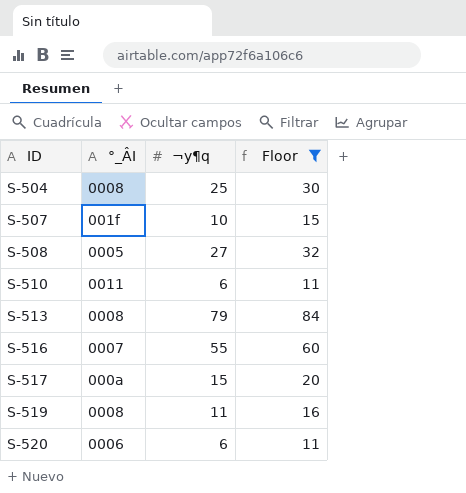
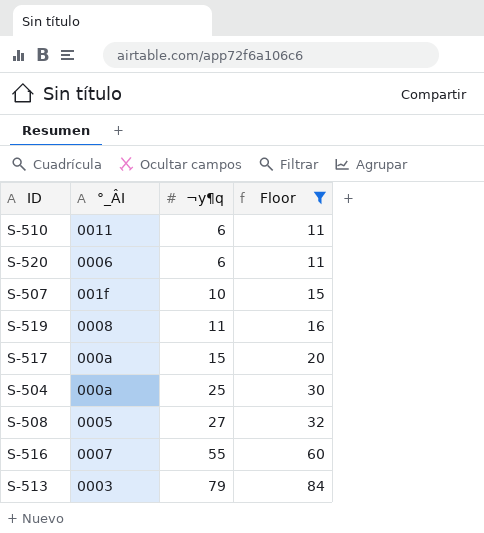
row order: ID ascending -> ¬y¶q ascending
S-504 | °_ÂI: 0008 -> 000a
S-513 | °_ÂI: 0008 -> 0003

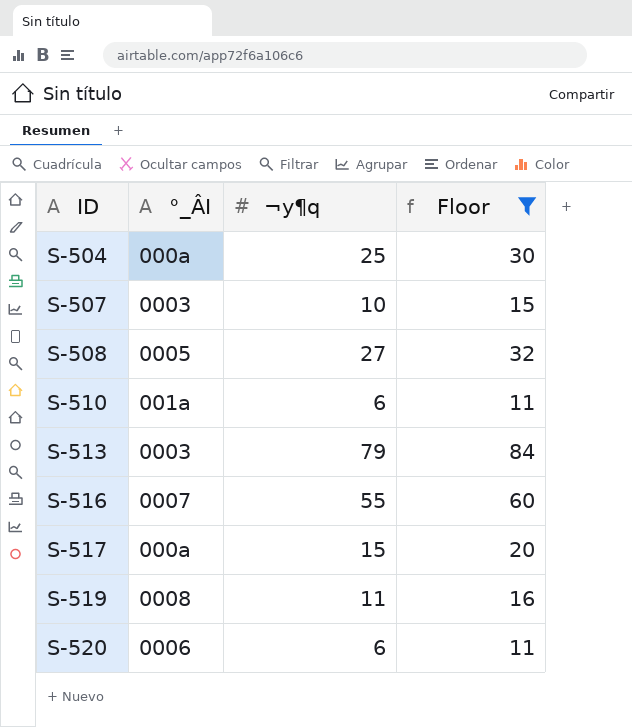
row order: ¬y¶q ascending -> ID ascending
S-507 | °_ÂI: 001f -> 0003
S-510 | °_ÂI: 0011 -> 001a

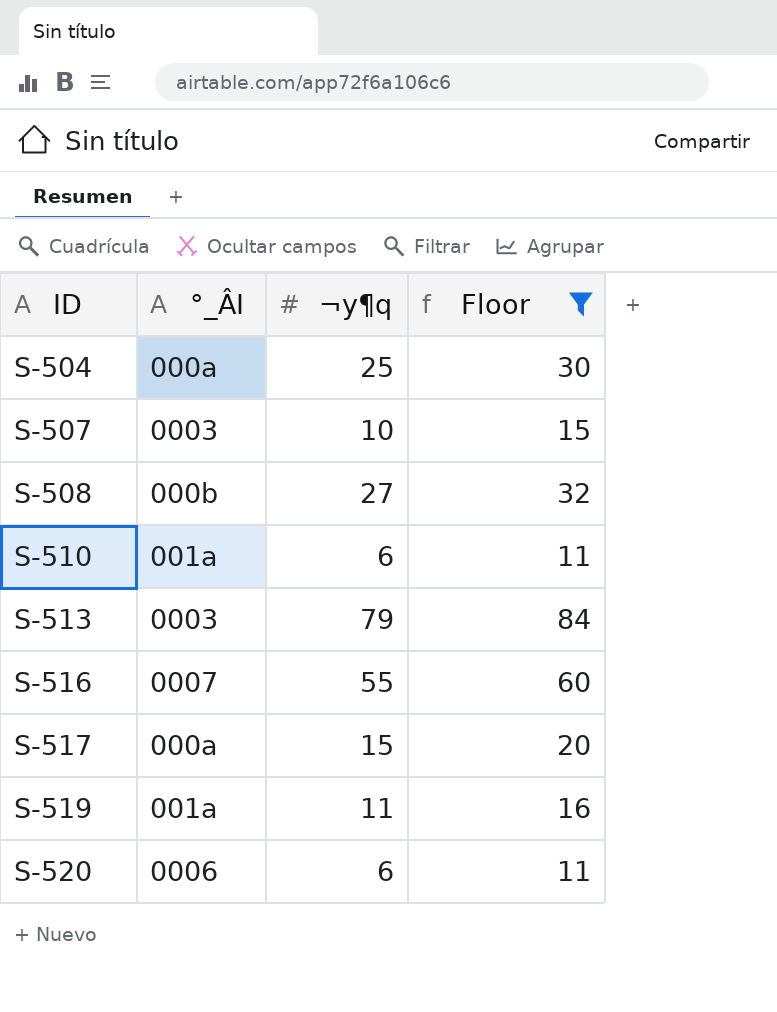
S-508 | °_ÂI: 0005 -> 000b
S-519 | °_ÂI: 0008 -> 001a

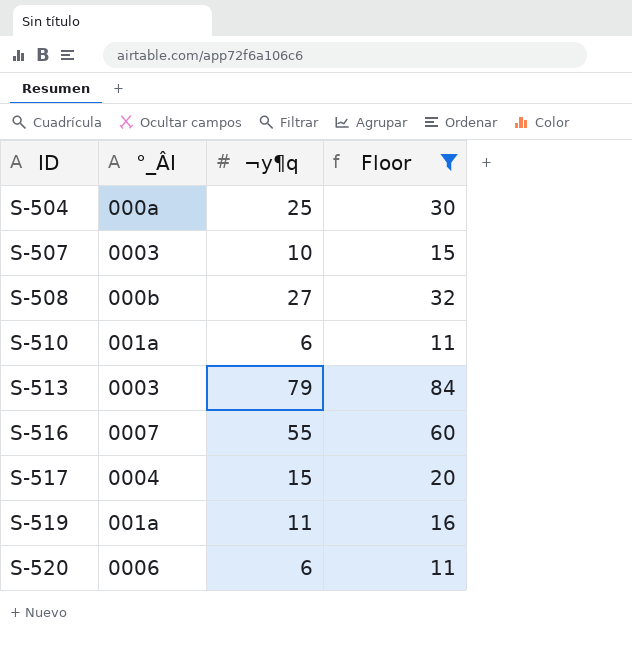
S-517 | °_ÂI: 000a -> 0004

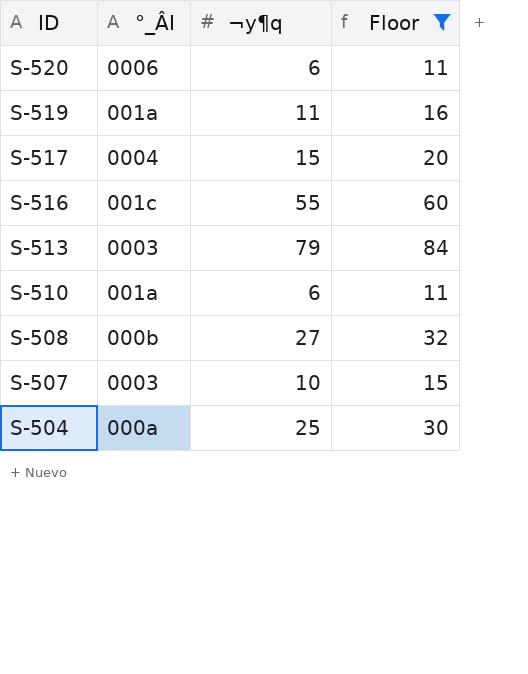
row order: ID ascending -> ID descending
S-516 | °_ÂI: 0007 -> 001c

